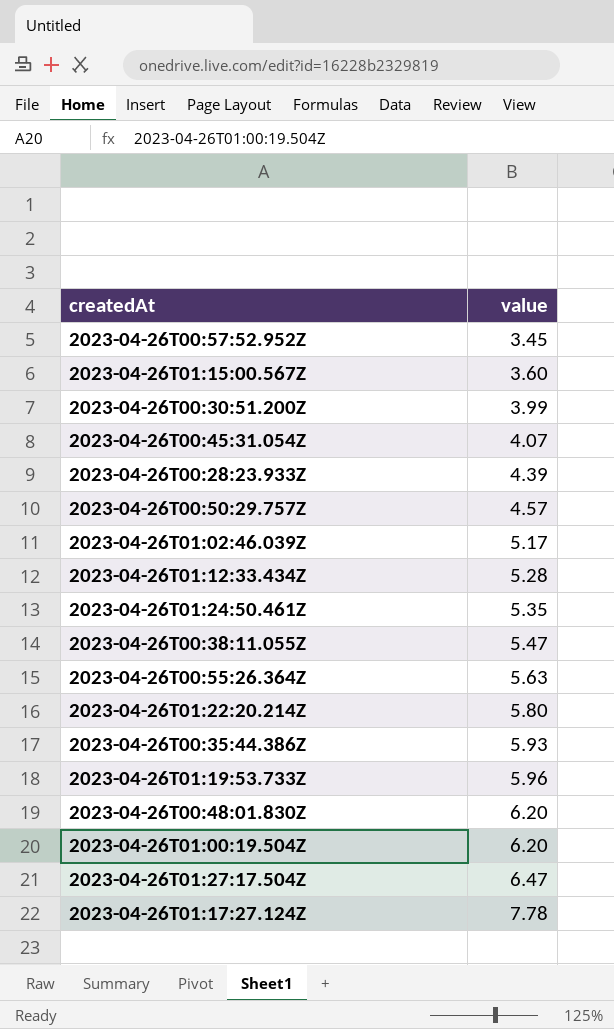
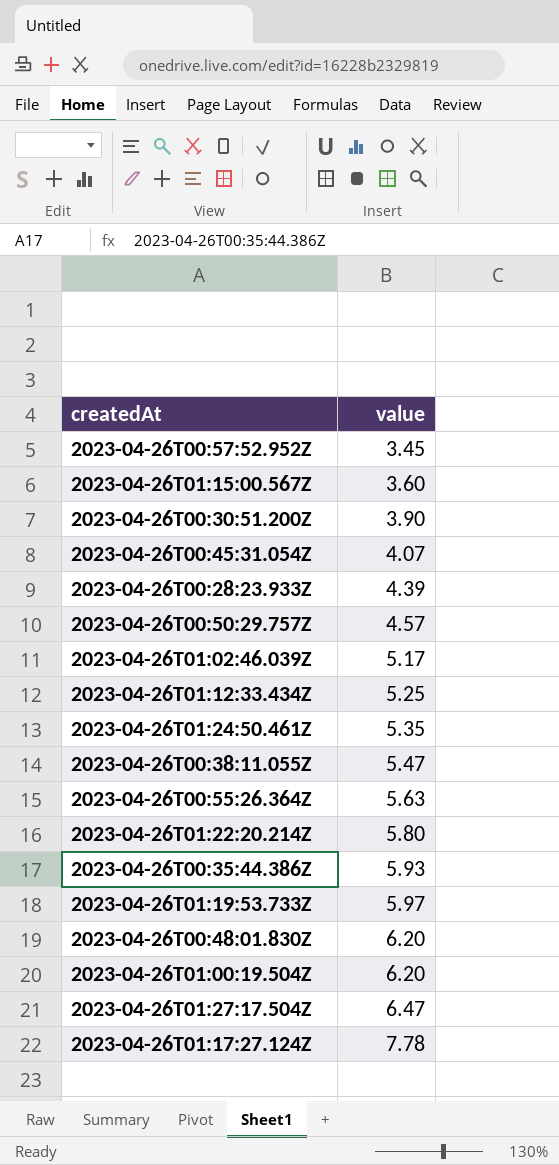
2023-04-26T00:30:51.200Z | value: 3.99 -> 3.90
2023-04-26T01:12:33.434Z | value: 5.28 -> 5.25
2023-04-26T01:19:53.733Z | value: 5.96 -> 5.97

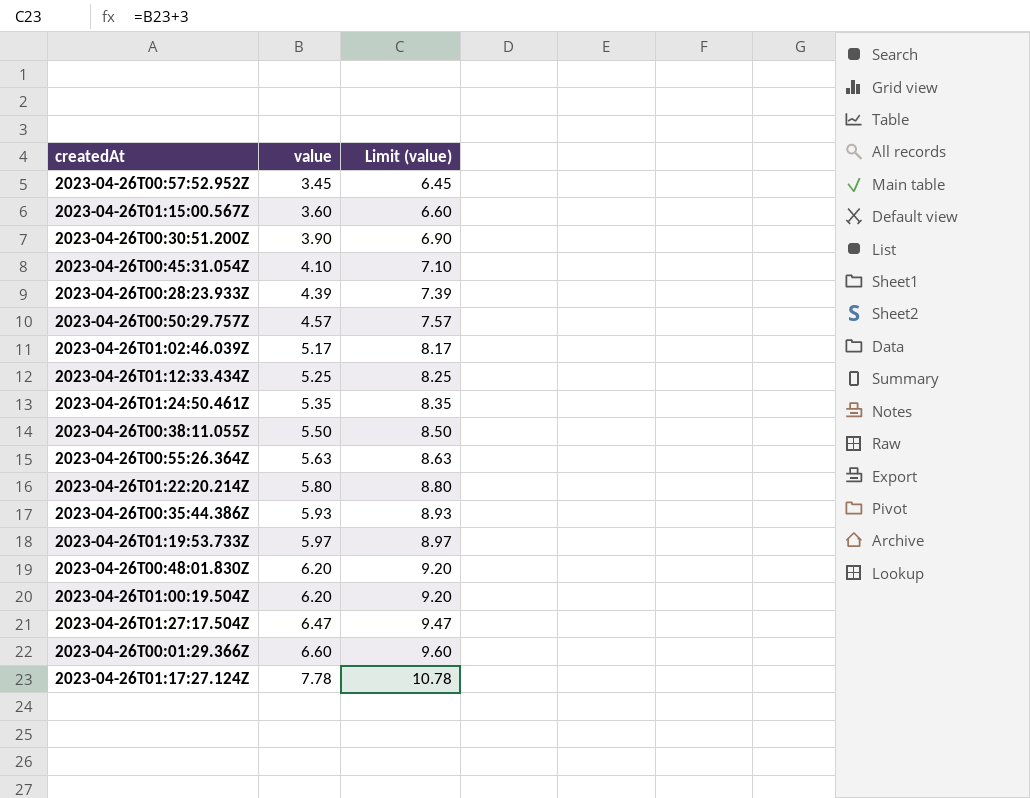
column Limit (value) | formula: none -> [value] + 3
2023-04-26T00:45:31.054Z | value: 4.07 -> 4.10
2023-04-26T00:38:11.055Z | value: 5.47 -> 5.50
row 2023-04-26T00:01:29.366Z: none -> 6.60 | 9.60

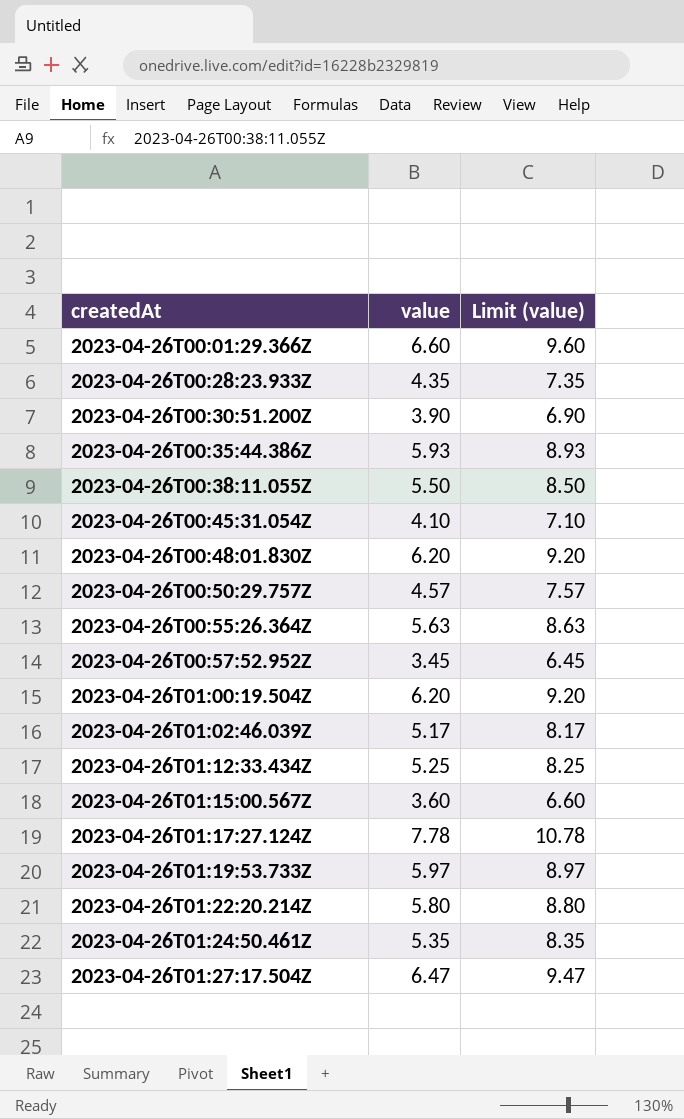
row order: value ascending -> createdAt ascending
2023-04-26T00:28:23.933Z | value: 4.39 -> 4.35
2023-04-26T00:28:23.933Z | Limit (value): 7.39 -> 7.35

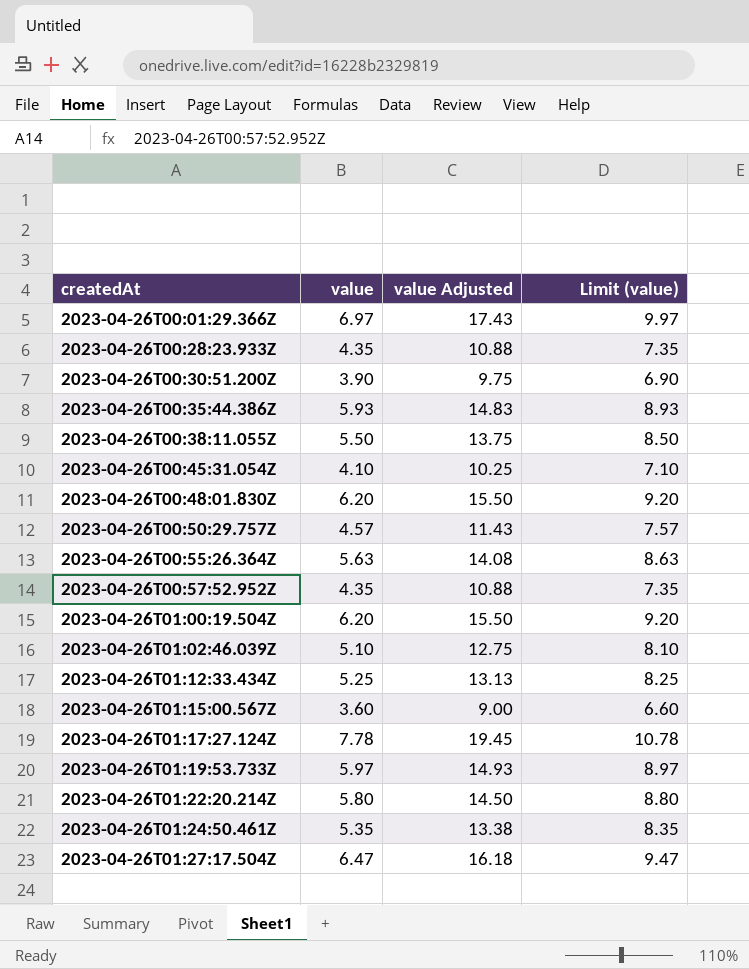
column value Adjusted | formula: none -> [value] * 2.5
2023-04-26T00:01:29.366Z | value: 6.60 -> 6.97
2023-04-26T00:01:29.366Z | Limit (value): 9.60 -> 9.97
2023-04-26T00:57:52.952Z | value: 3.45 -> 4.35
2023-04-26T00:57:52.952Z | Limit (value): 6.45 -> 7.35
2023-04-26T01:02:46.039Z | value: 5.17 -> 5.10
2023-04-26T01:02:46.039Z | Limit (value): 8.17 -> 8.10

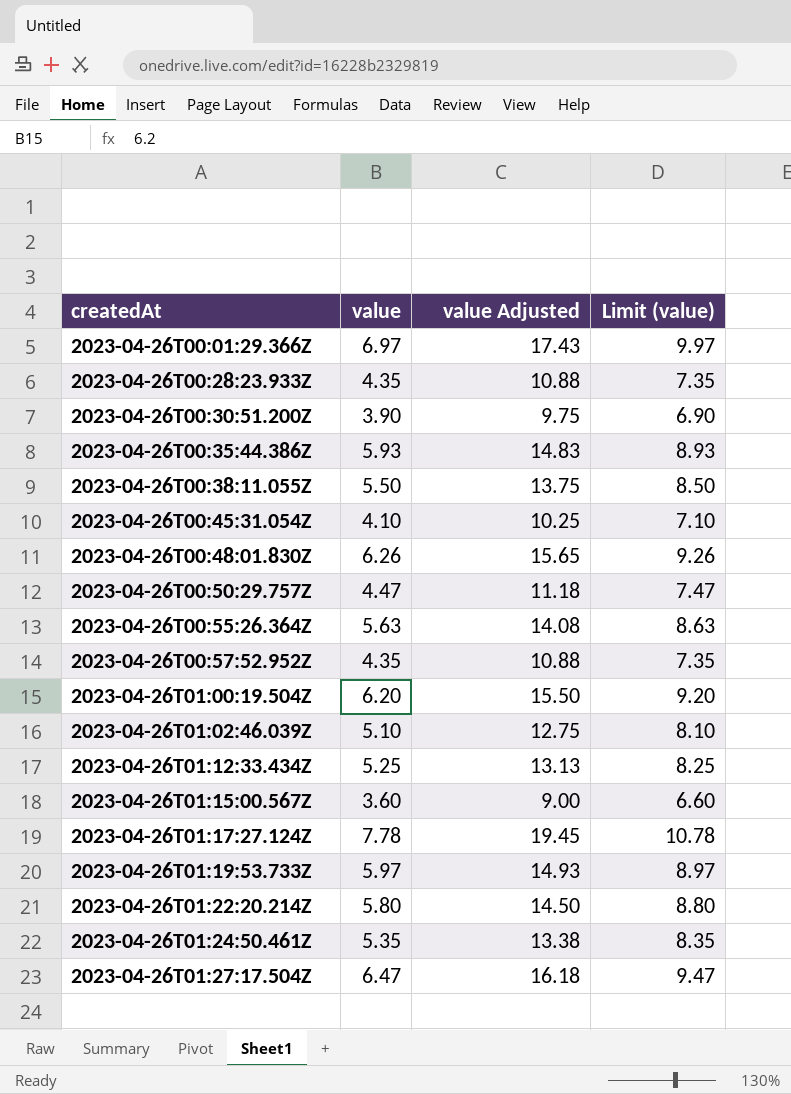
2023-04-26T00:48:01.830Z | value: 6.20 -> 6.26
2023-04-26T00:48:01.830Z | value Adjusted: 15.50 -> 15.65
2023-04-26T00:48:01.830Z | Limit (value): 9.20 -> 9.26
2023-04-26T00:50:29.757Z | value: 4.57 -> 4.47
2023-04-26T00:50:29.757Z | value Adjusted: 11.43 -> 11.18
2023-04-26T00:50:29.757Z | Limit (value): 7.57 -> 7.47

